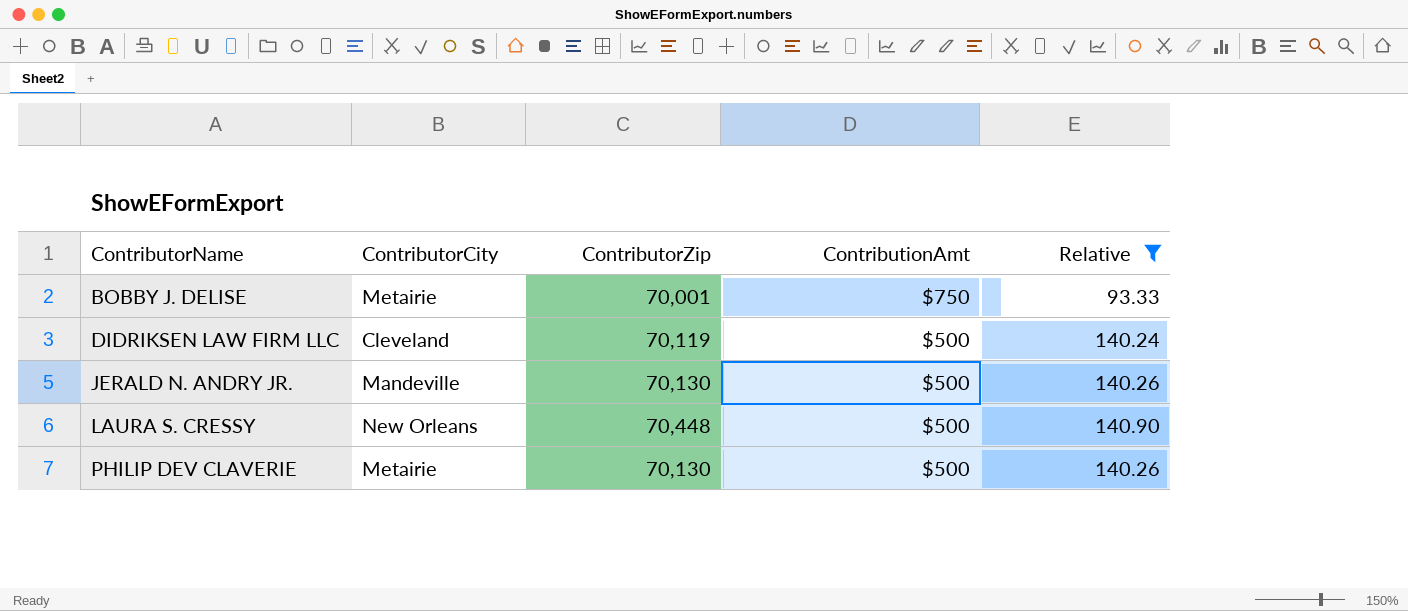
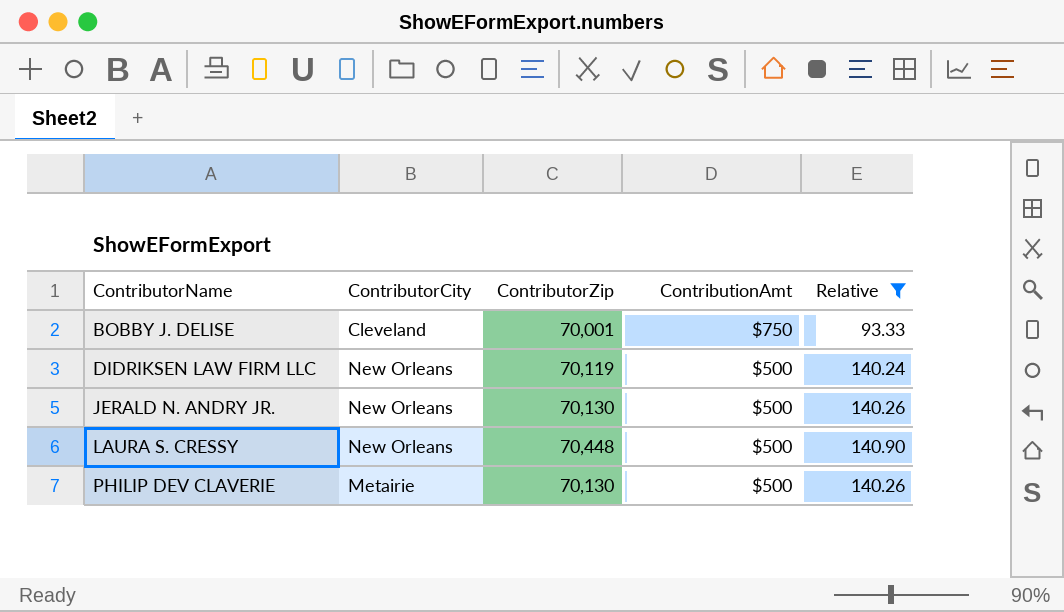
BOBBY J. DELISE | ContributorCity: Metairie -> Cleveland
DIDRIKSEN LAW FIRM LLC | ContributorCity: Cleveland -> New Orleans
JERALD N. ANDRY JR. | ContributorCity: Mandeville -> New Orleans

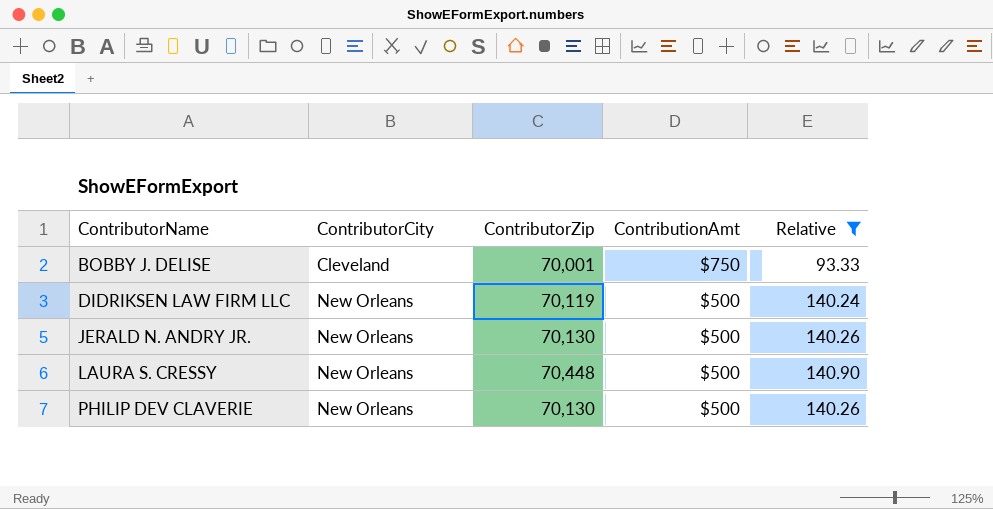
PHILIP DEV CLAVERIE | ContributorCity: Metairie -> New Orleans

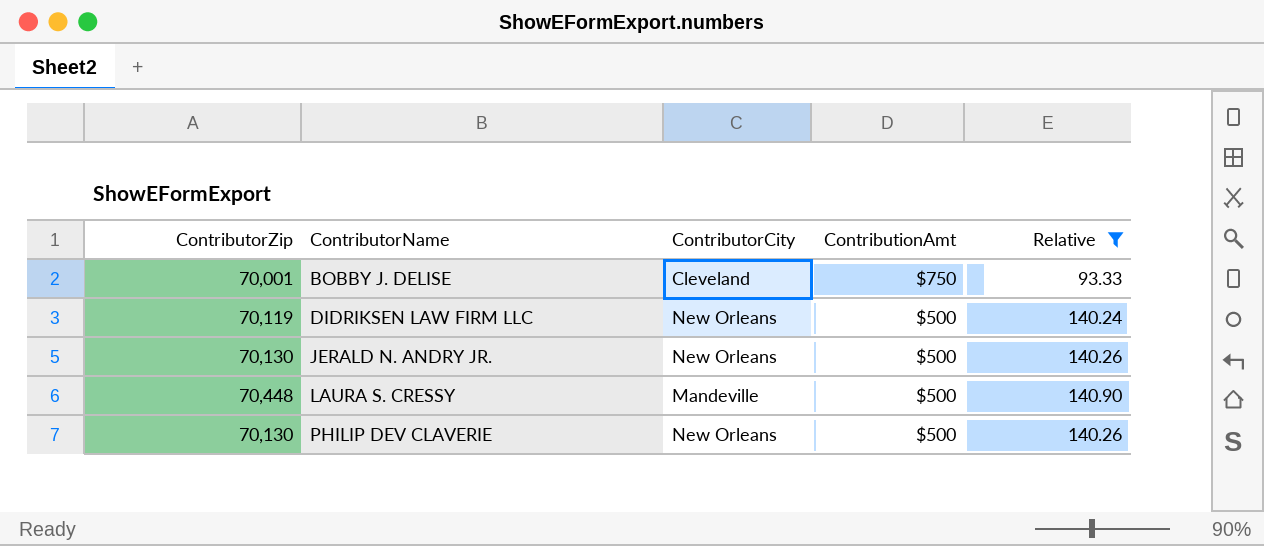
column ContributorZip | position: 3 -> 1
LAURA S. CRESSY | ContributorCity: New Orleans -> Mandeville

